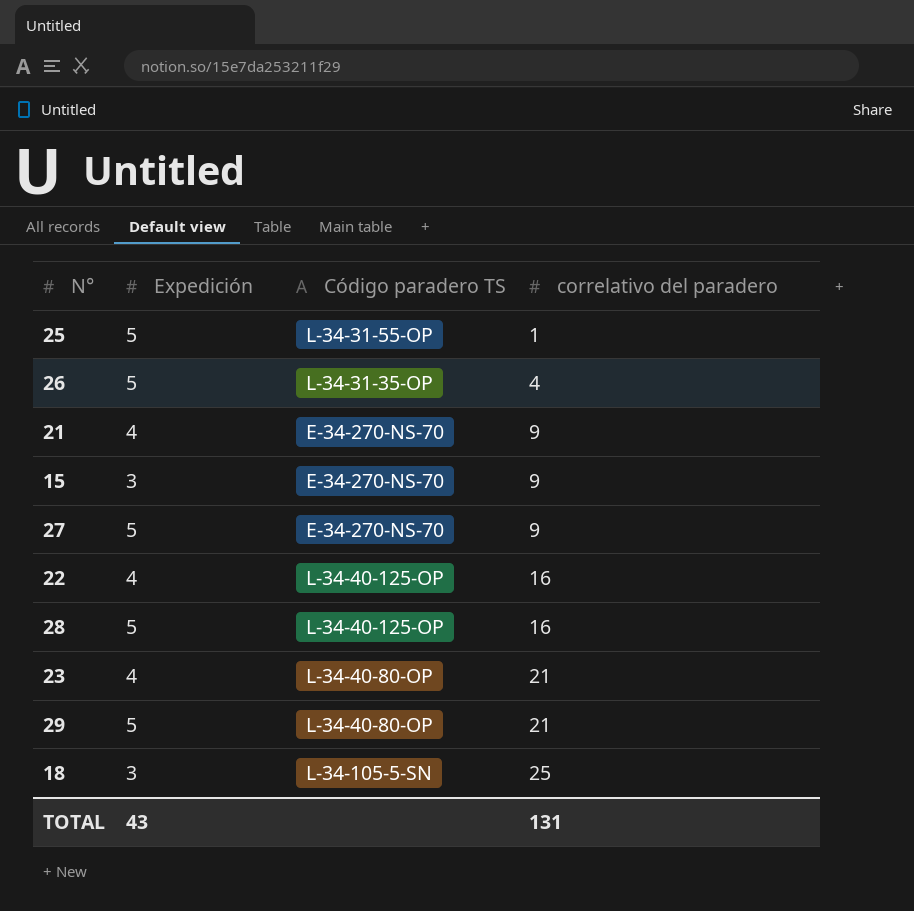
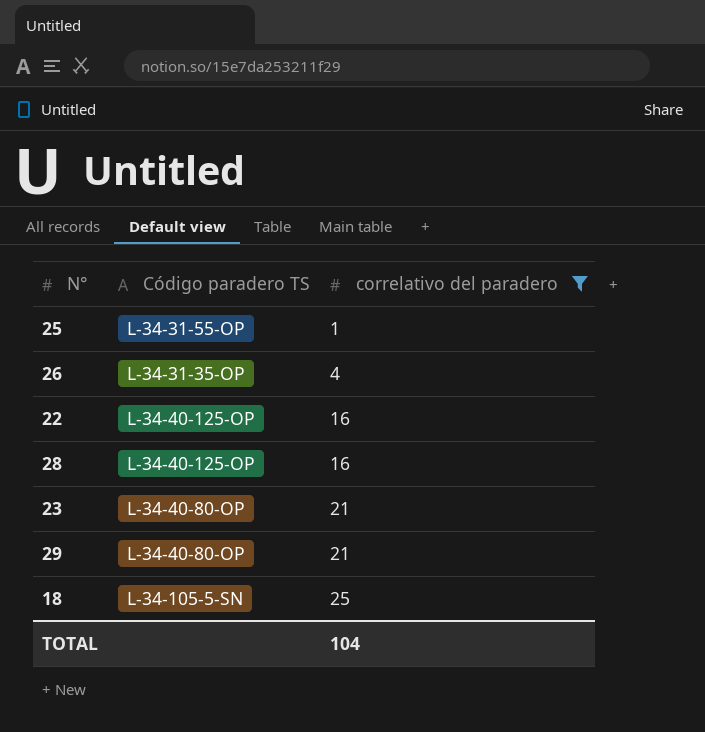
filter: none -> correlativo del paradero != 9
column Expedición | position: 2 -> none
TOTAL | correlativo del paradero: 131 -> 104

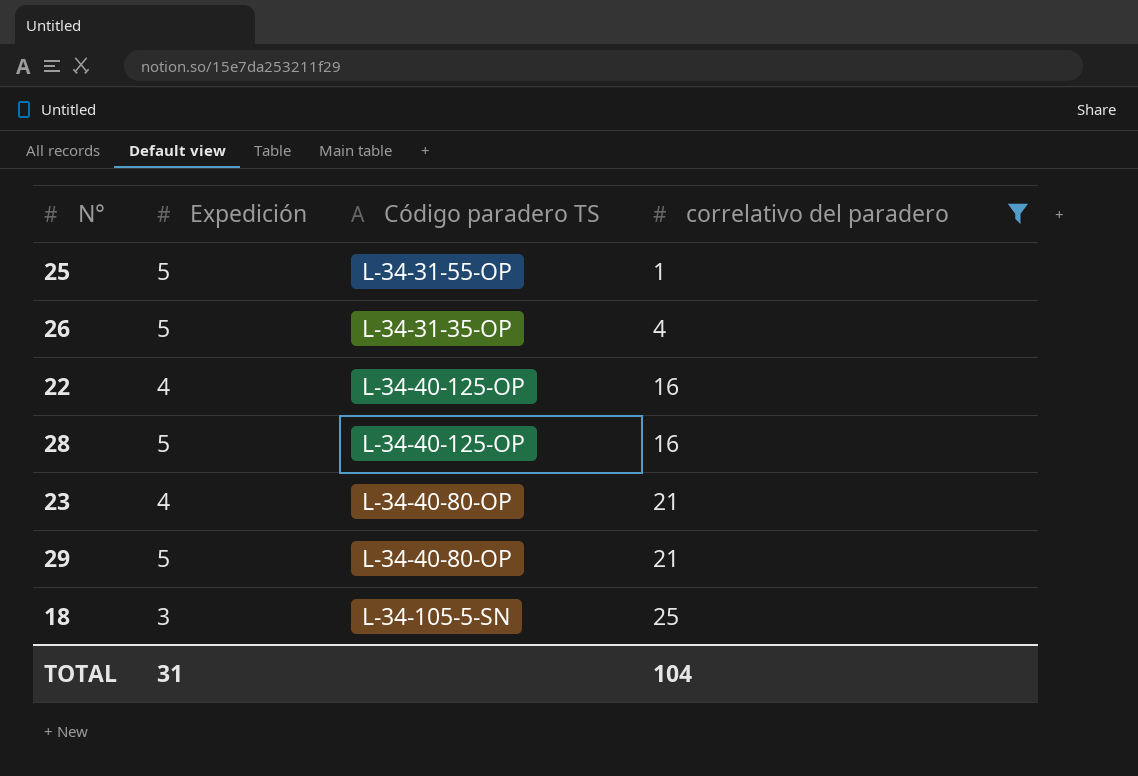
column Expedición | position: none -> 2

